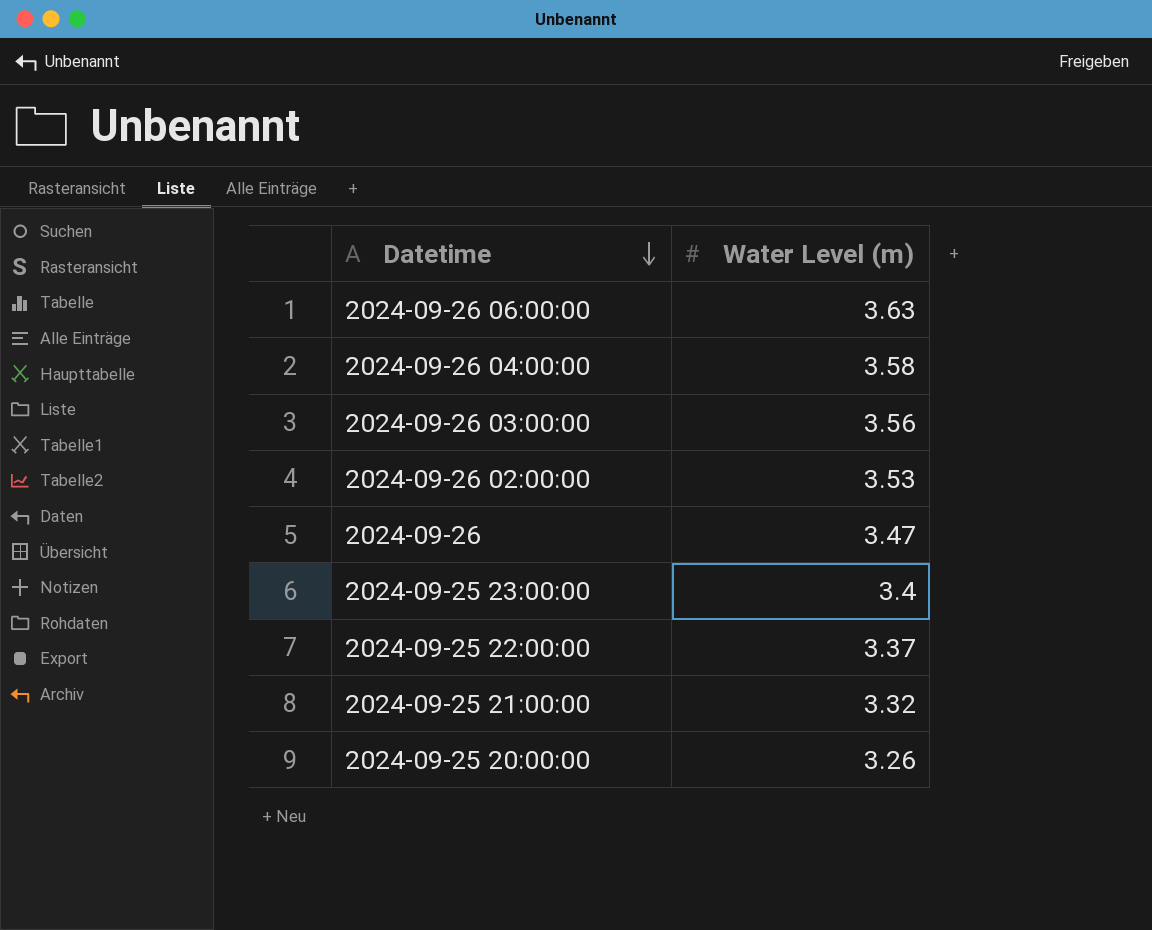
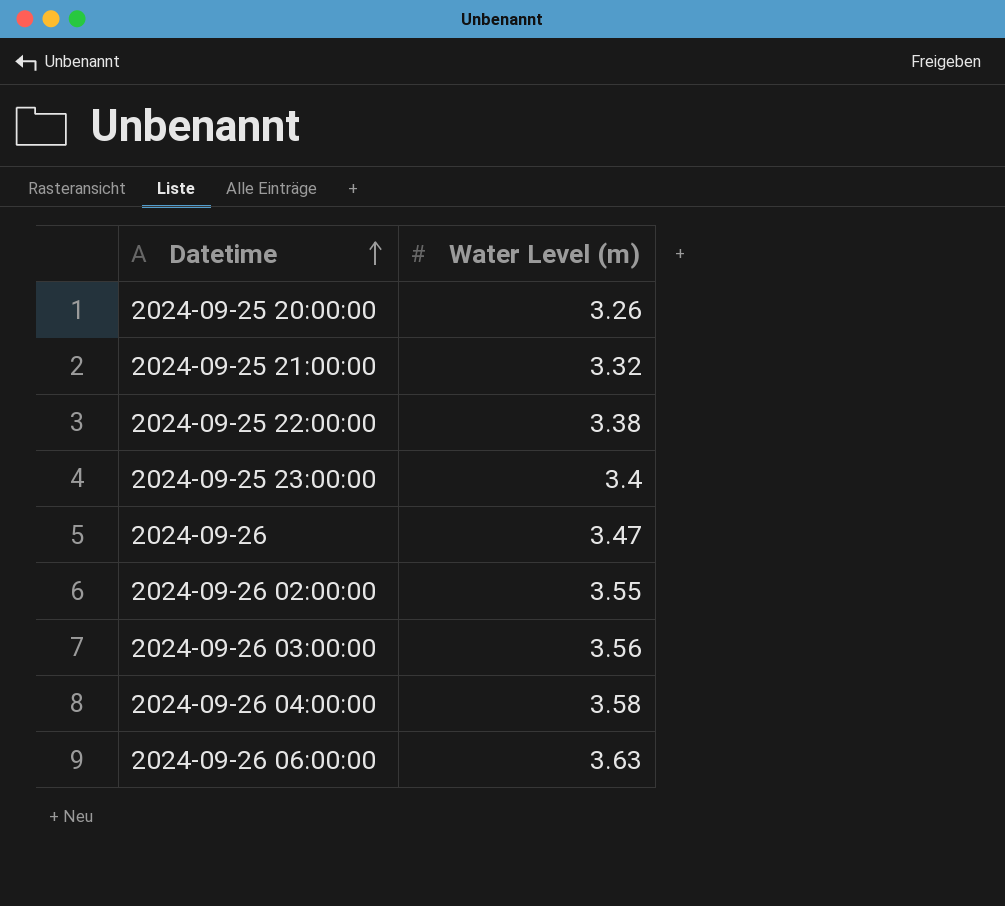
row order: Datetime descending -> Datetime ascending
2024-09-25 22:00:00 | Water Level (m): 3.37 -> 3.38
2024-09-26 02:00:00 | Water Level (m): 3.53 -> 3.55

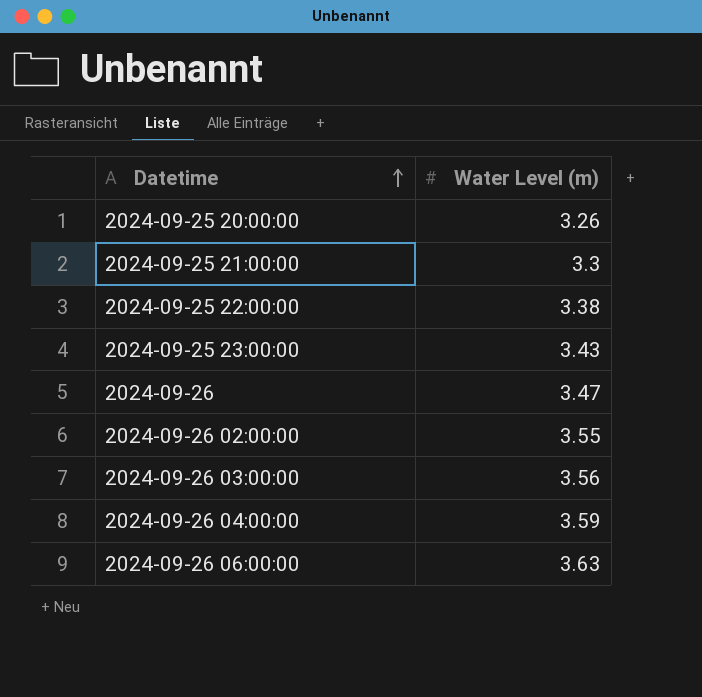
2024-09-25 21:00:00 | Water Level (m): 3.32 -> 3.3
2024-09-25 23:00:00 | Water Level (m): 3.4 -> 3.43
2024-09-26 04:00:00 | Water Level (m): 3.58 -> 3.59

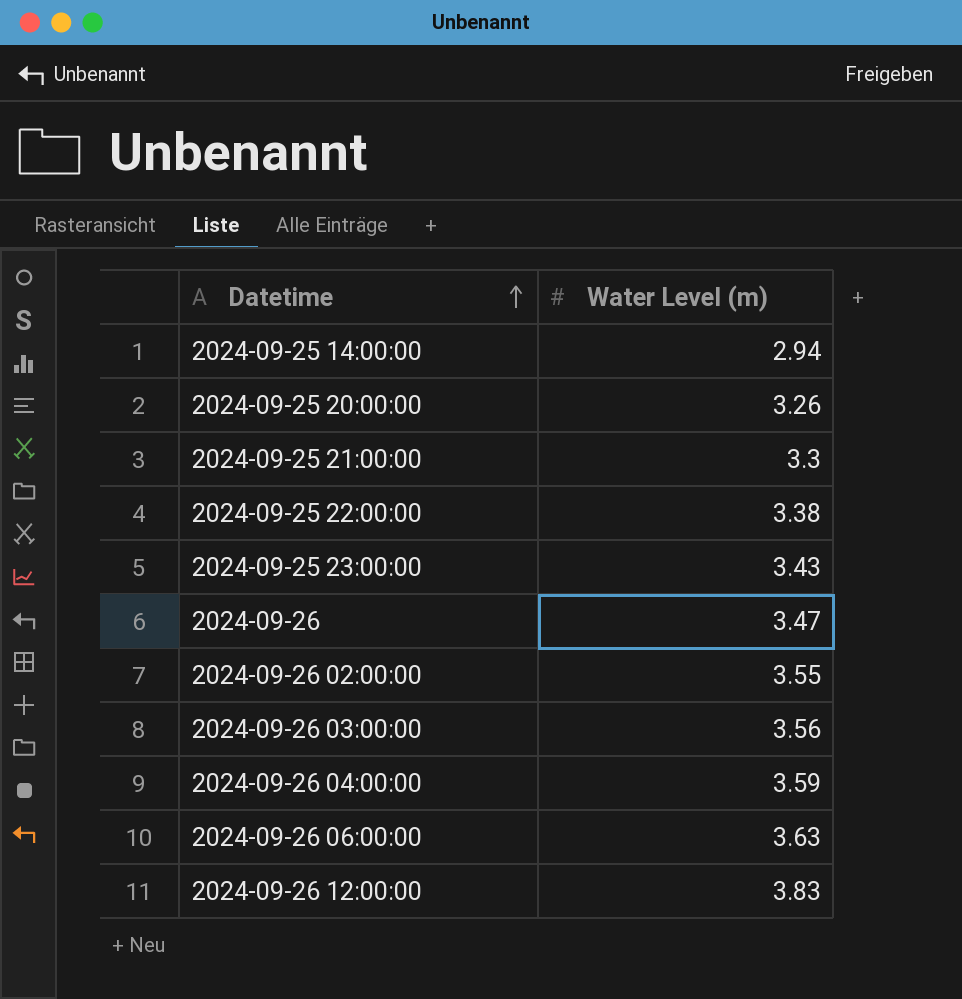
row 2024-09-25 14:00:00: none -> 2.94
row 2024-09-26 12:00:00: none -> 3.83

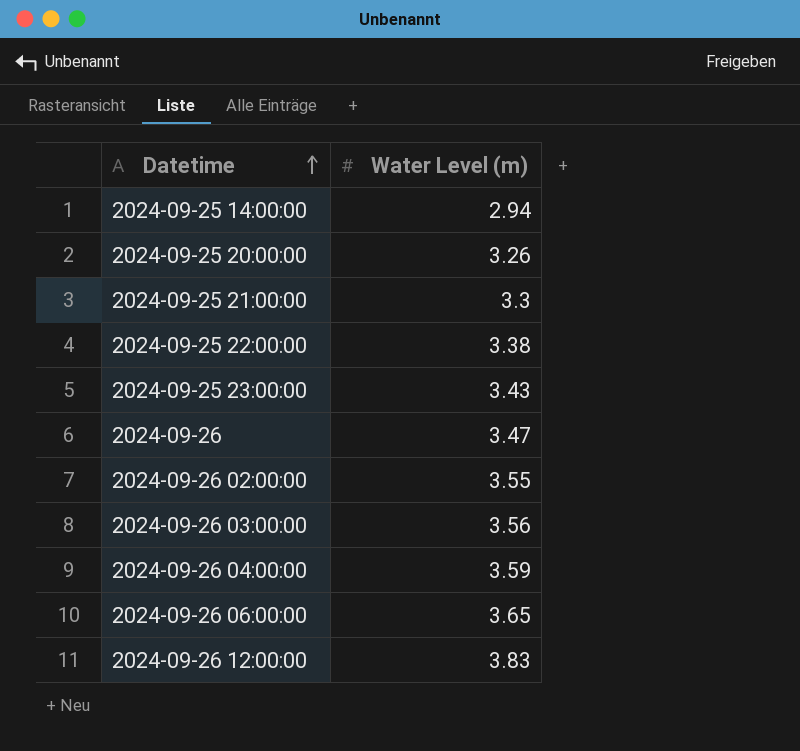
2024-09-26 06:00:00 | Water Level (m): 3.63 -> 3.65

